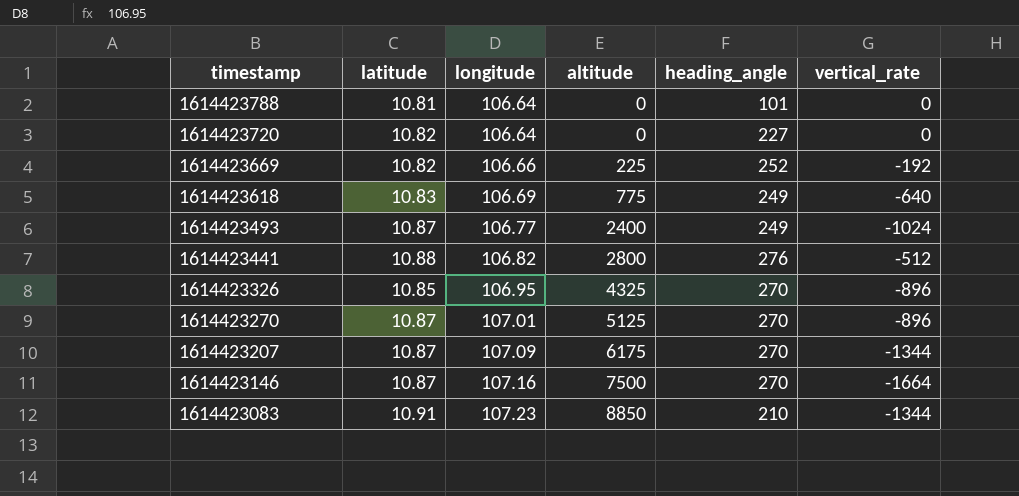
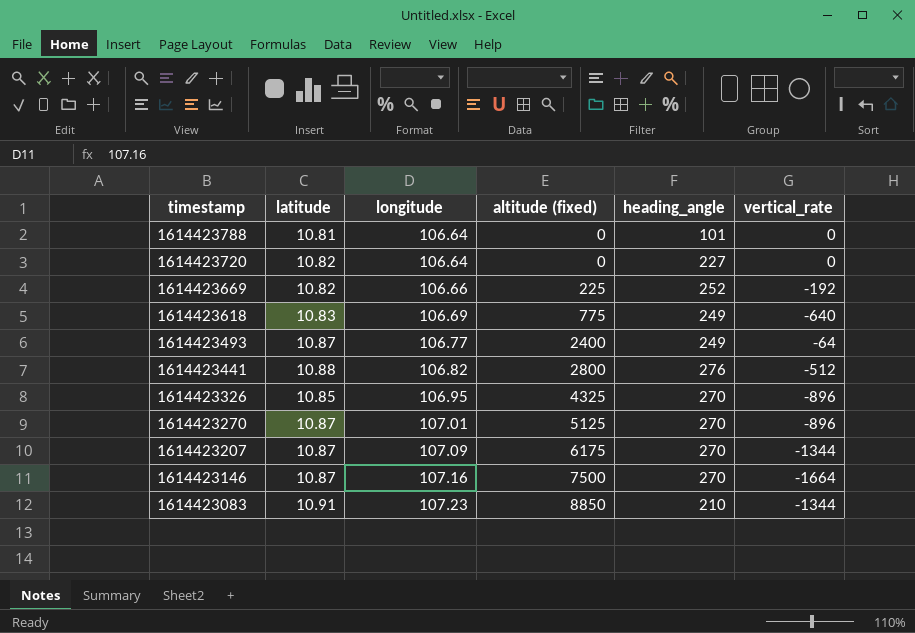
column name: altitude -> altitude (fixed)
1614423493 | vertical_rate: -1024 -> -64

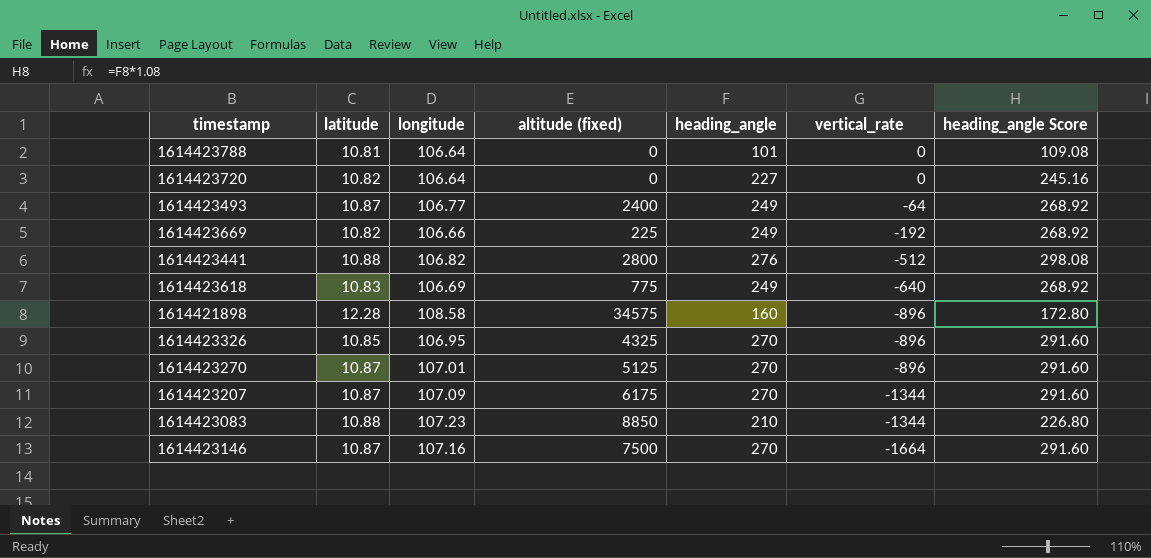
row order: timestamp descending -> vertical_rate descending
column heading_angle Score | formula: none -> [heading_angle] * 1.08
1614423669 | heading_angle: 252 -> 249
row 1614421898: none -> 12.28 | 108.58 | 34575 | 160 | -896 | 172.80
1614423083 | latitude: 10.91 -> 10.88

